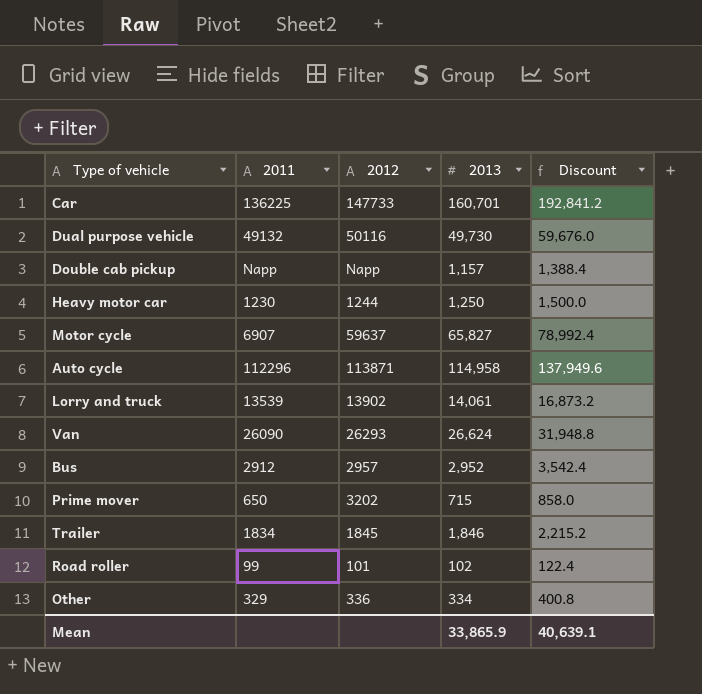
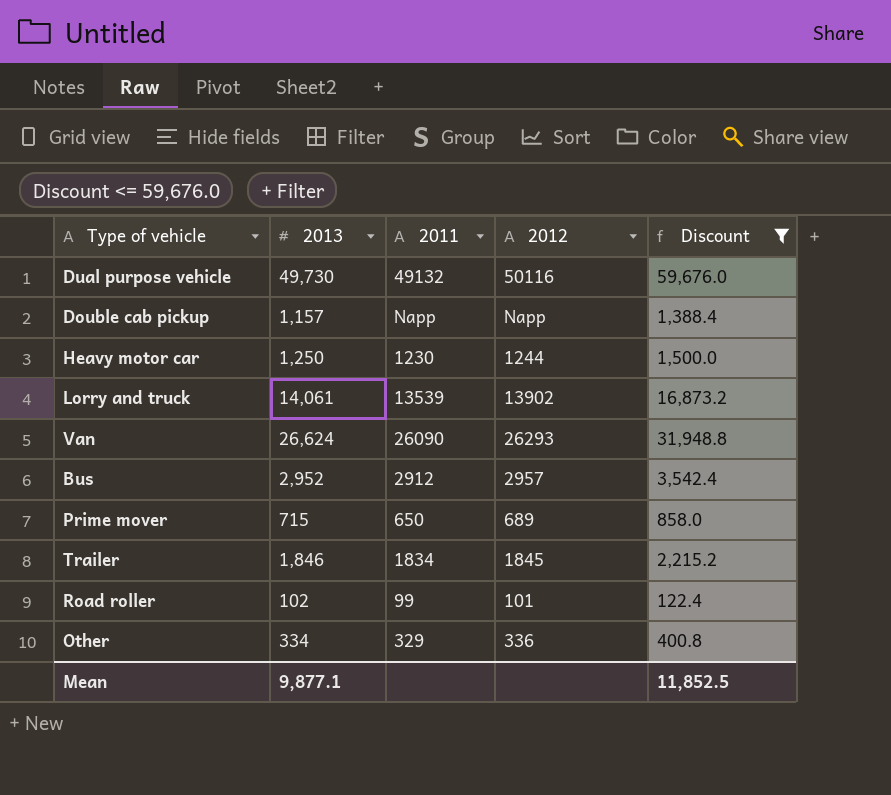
filter: none -> Discount <= 59,676.0
column 2013 | position: 4 -> 2
Prime mover | 2012: 3202 -> 689
Mean | 2013: 33,865.9 -> 9,877.1
Mean | Discount: 40,639.1 -> 11,852.5

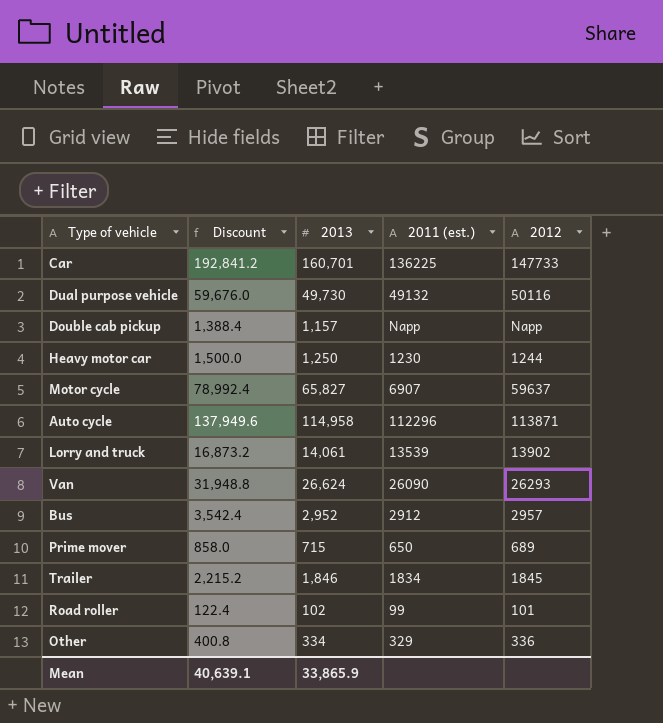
filter: Discount <= 59,676.0 -> none
column Discount | position: 5 -> 2
column name: 2011 -> 2011 (est.)
Mean | Discount: 11,852.5 -> 40,639.1
Mean | 2013: 9,877.1 -> 33,865.9

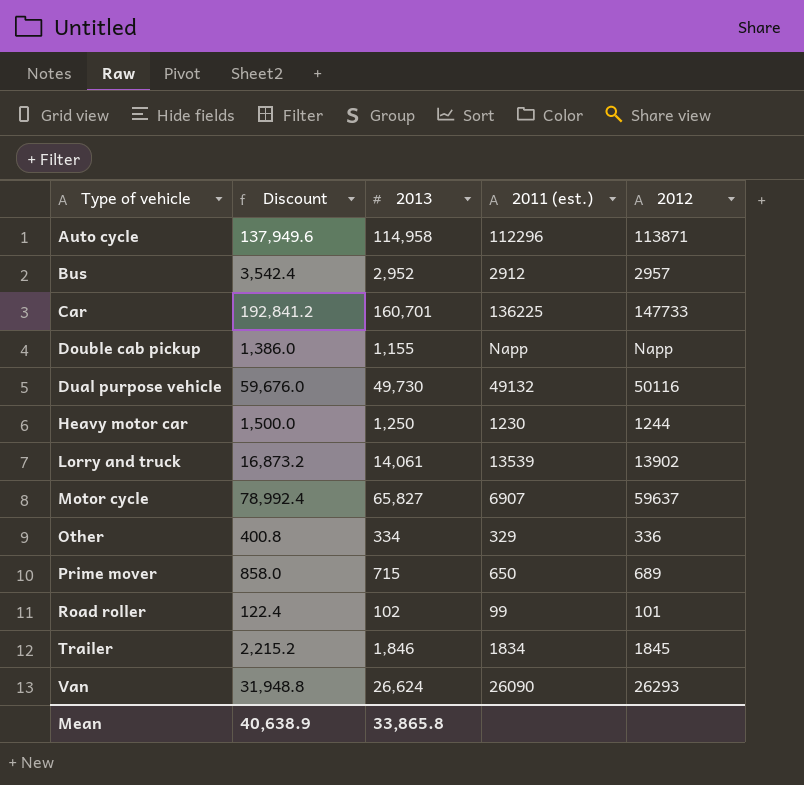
row order: none -> Type of vehicle ascending
Double cab pickup | Discount: 1,388.4 -> 1,386.0
Double cab pickup | 2013: 1,157 -> 1,155
Mean | Discount: 40,639.1 -> 40,638.9
Mean | 2013: 33,865.9 -> 33,865.8

